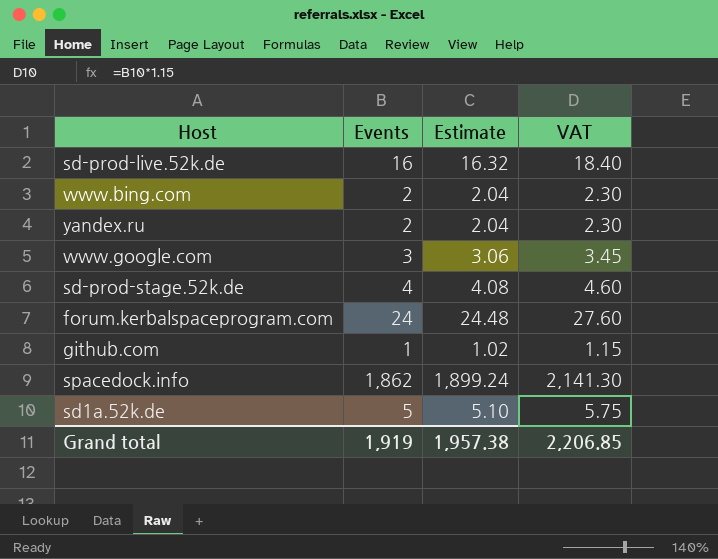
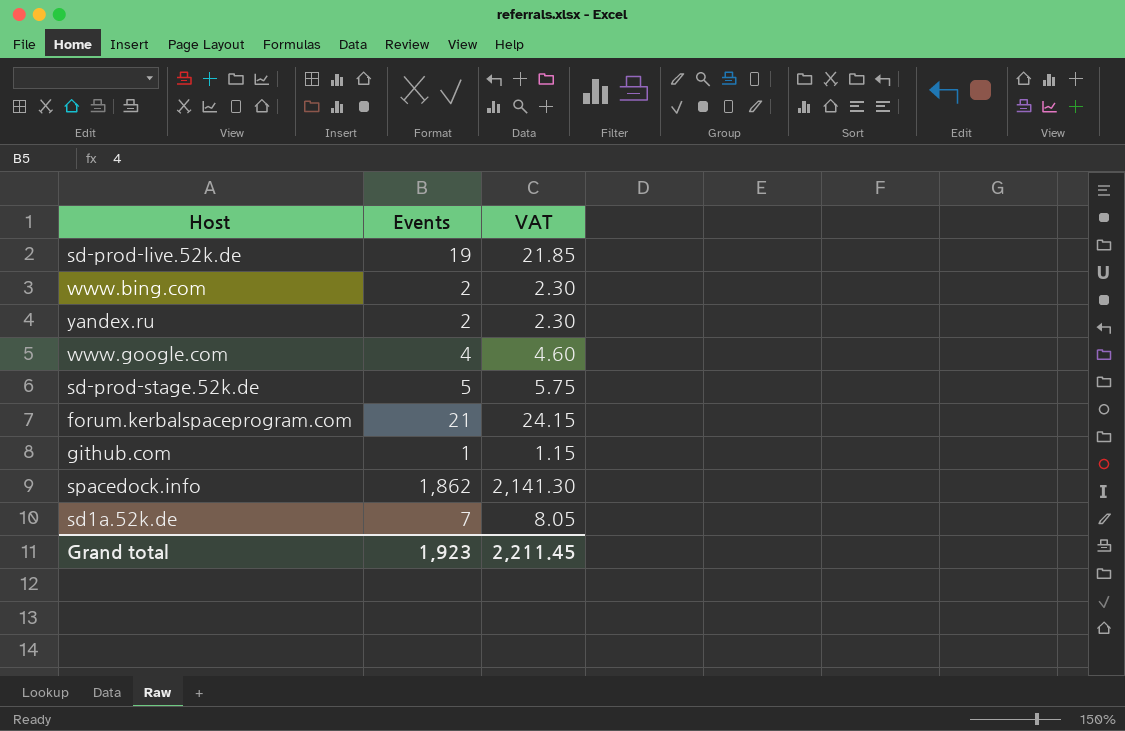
column Estimate | formula: [Events] * 1.02 -> none
sd-prod-live.52k.de | Events: 16 -> 19
sd-prod-live.52k.de | VAT: 18.40 -> 21.85
www.google.com | Events: 3 -> 4
www.google.com | VAT: 3.45 -> 4.60
sd-prod-stage.52k.de | Events: 4 -> 5
sd-prod-stage.52k.de | VAT: 4.60 -> 5.75
forum.kerbalspaceprogram.com | Events: 24 -> 21
forum.kerbalspaceprogram.com | VAT: 27.60 -> 24.15
sd1a.52k.de | Events: 5 -> 7
sd1a.52k.de | VAT: 5.75 -> 8.05
Grand total | Events: 1,919 -> 1,923
Grand total | VAT: 2,206.85 -> 2,211.45

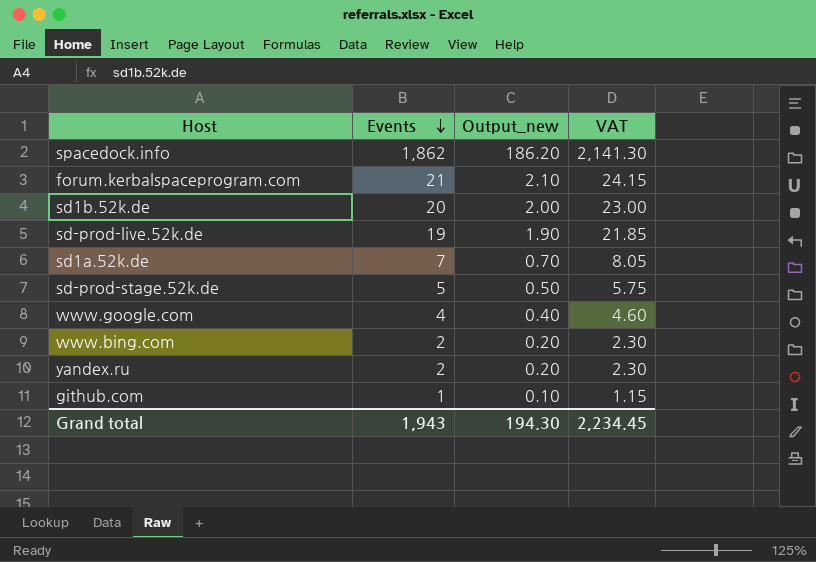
row order: none -> Events descending
column Output_new | formula: none -> [Events] * 0.1
row sd1b.52k.de: none -> 20 | 2.00 | 23.00
Grand total | Events: 1,923 -> 1,943
Grand total | VAT: 2,211.45 -> 2,234.45

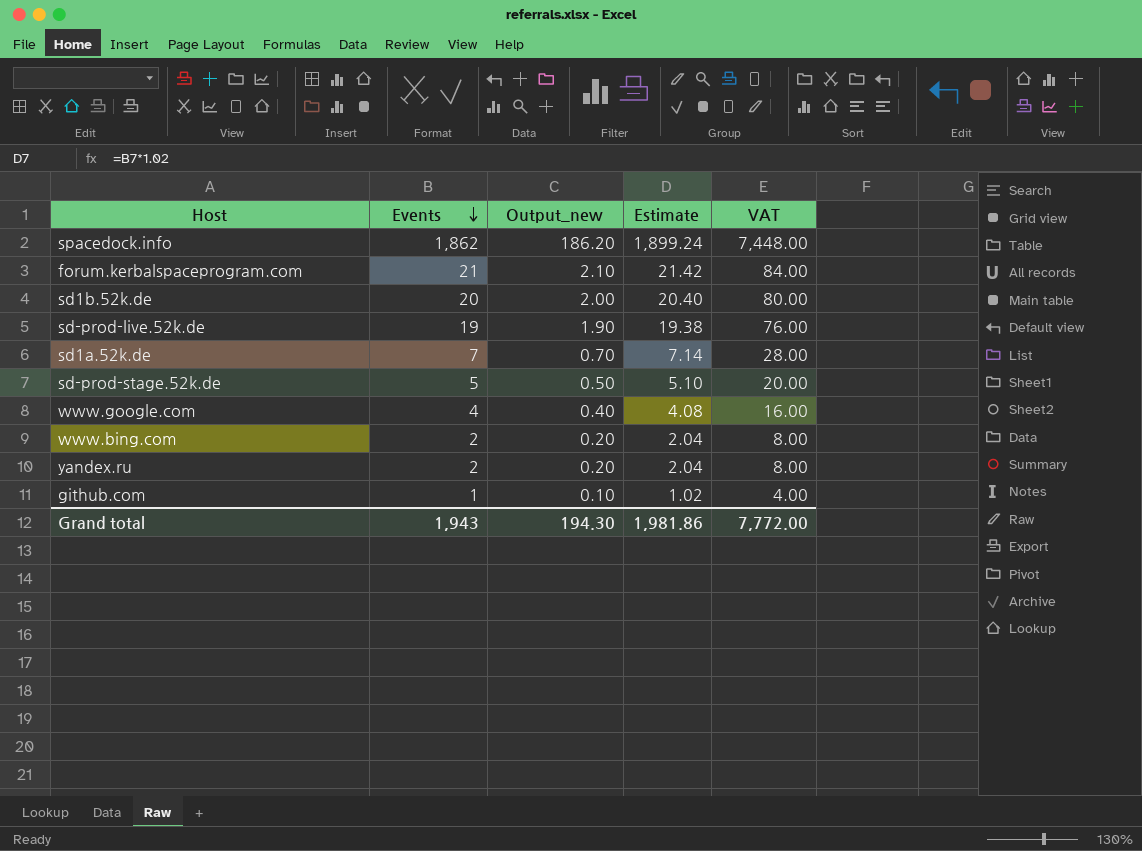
column Estimate | formula: none -> [Events] * 1.02
column VAT | formula: [Events] * 1.15 -> [Events] * 4
Grand total | VAT: 2,234.45 -> 7,772.00

